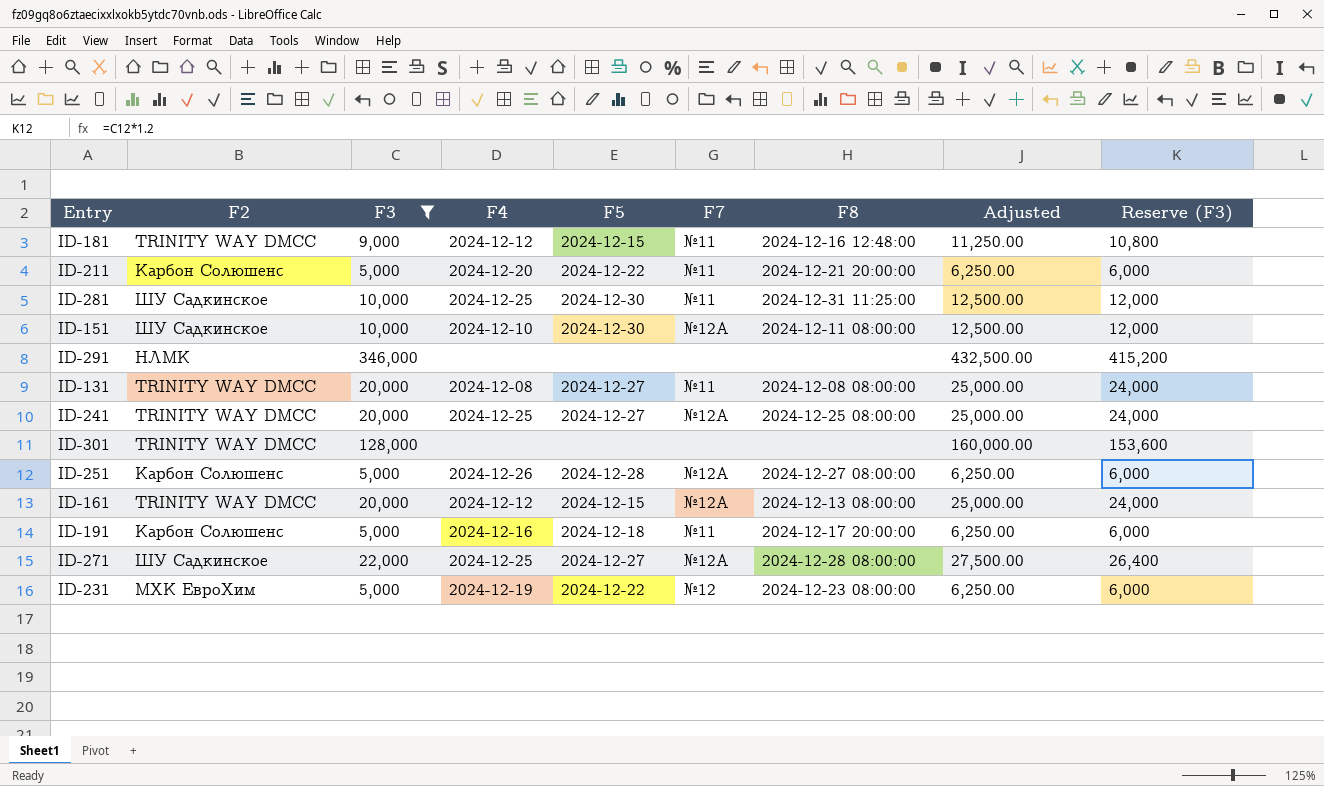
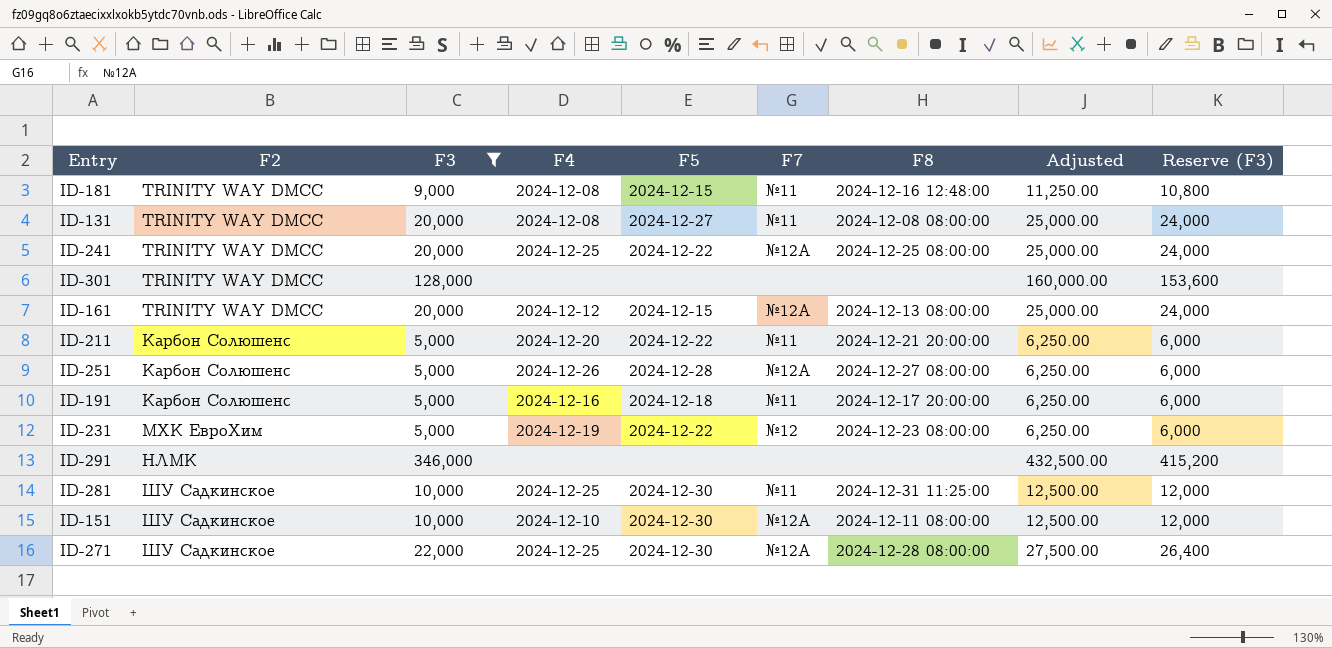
row order: none -> F2 ascending
ID-181 | F4: 2024-12-12 -> 2024-12-08
ID-241 | F5: 2024-12-27 -> 2024-12-22
ID-271 | F5: 2024-12-27 -> 2024-12-30

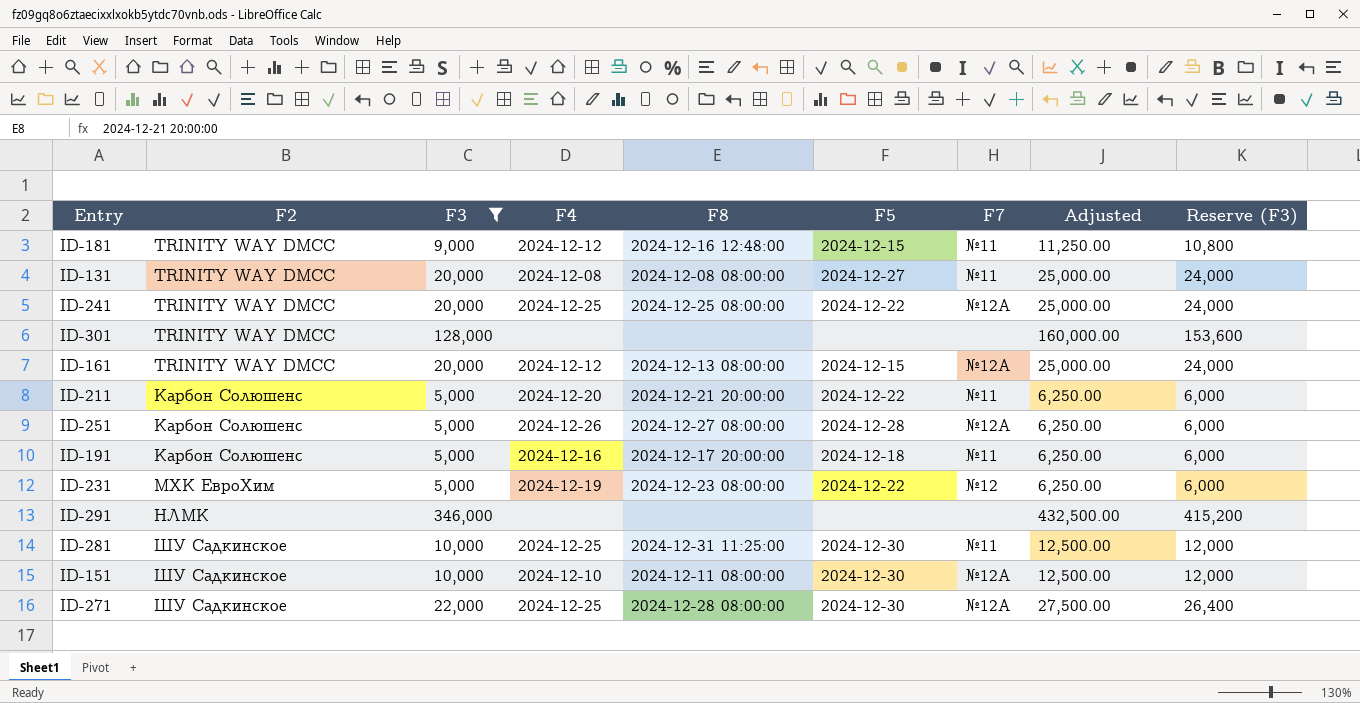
column F8 | position: 7 -> 5
ID-181 | F4: 2024-12-08 -> 2024-12-12

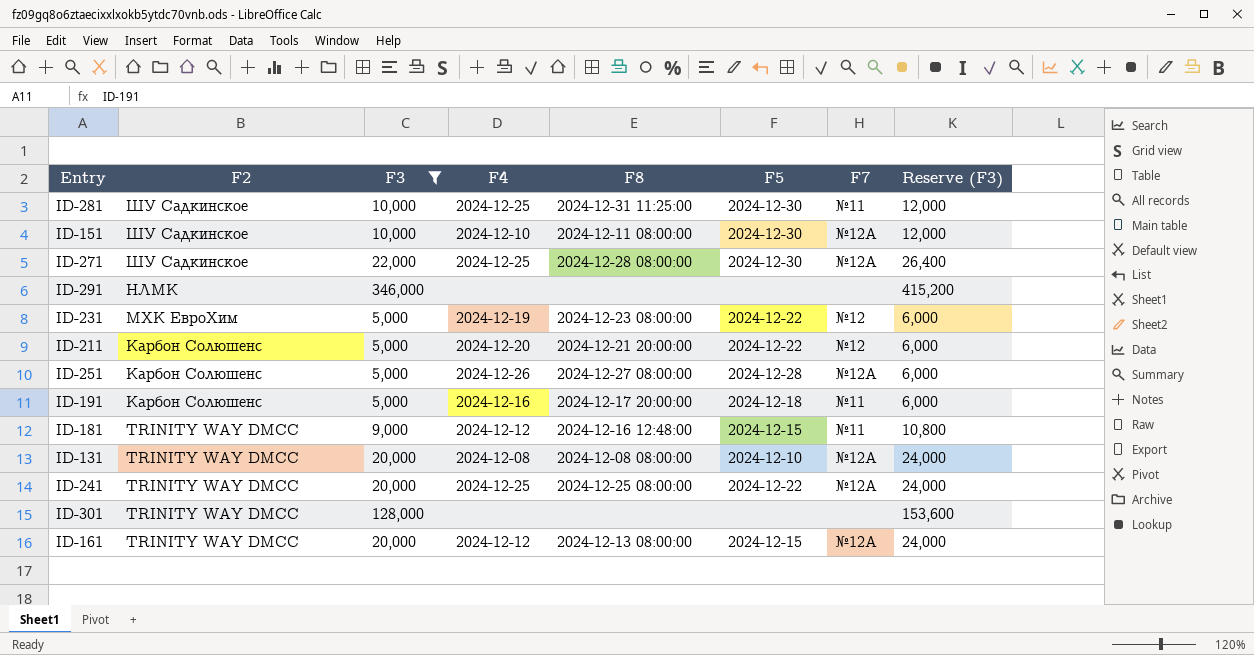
row order: F2 ascending -> F2 descending
column Adjusted | formula: [F3] * 1.25 -> none
ID-211 | F7: №11 -> №12
ID-131 | F5: 2024-12-27 -> 2024-12-10
ID-131 | F7: №11 -> №12А

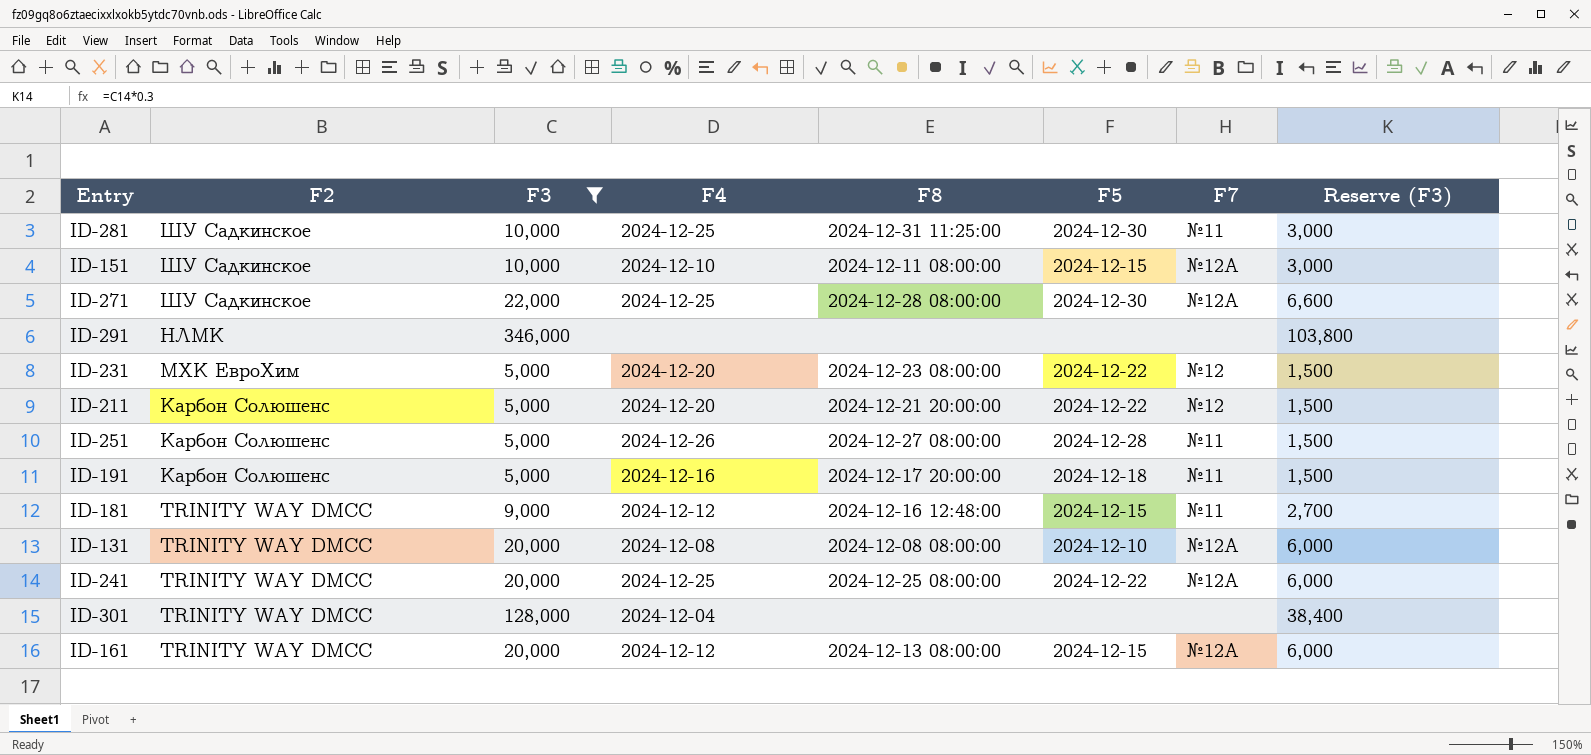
column Reserve (F3) | formula: [F3] * 1.2 -> [F3] * 0.3
ID-151 | F5: 2024-12-30 -> 2024-12-15
ID-231 | F4: 2024-12-19 -> 2024-12-20
ID-251 | F7: №12А -> №11
ID-301 | F4: none -> 2024-12-04

